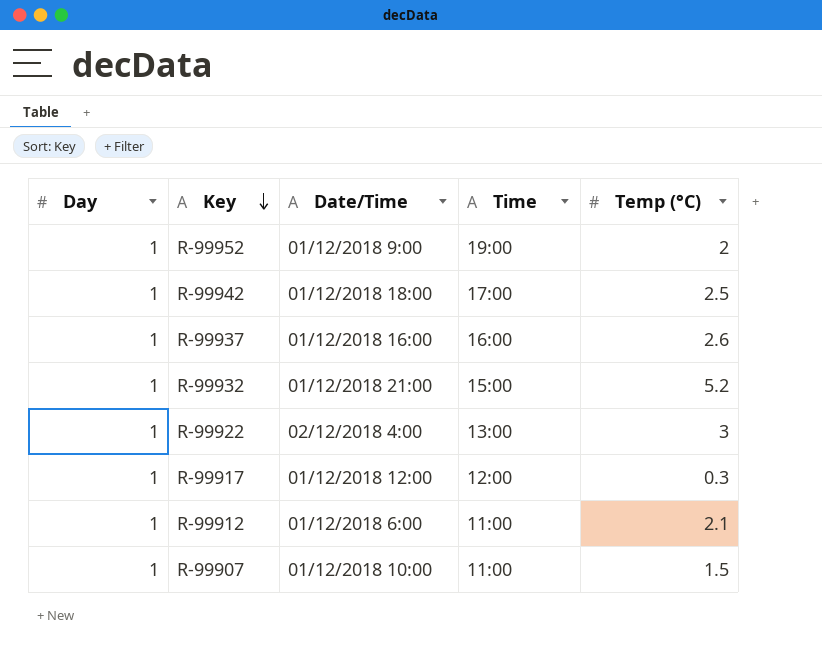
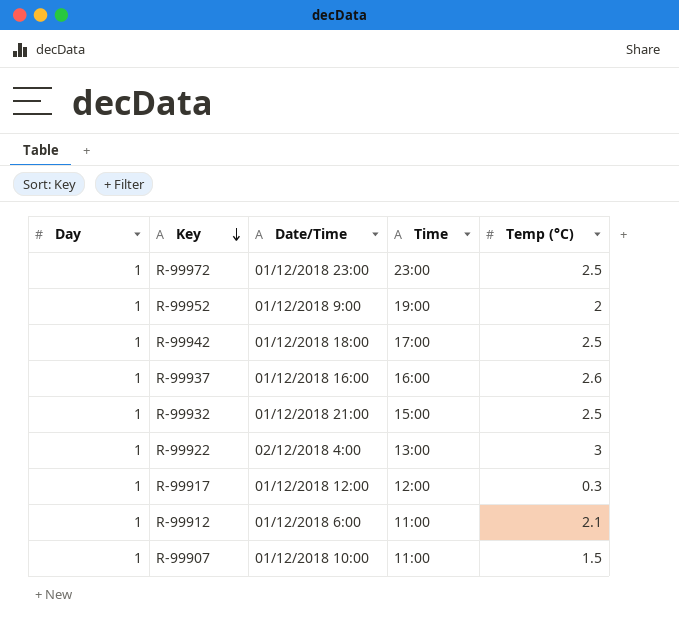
row R-99972: none -> 1 | 01/12/2018 23:00 | 23:00 | 2.5
R-99932 | Temp (°C): 5.2 -> 2.5

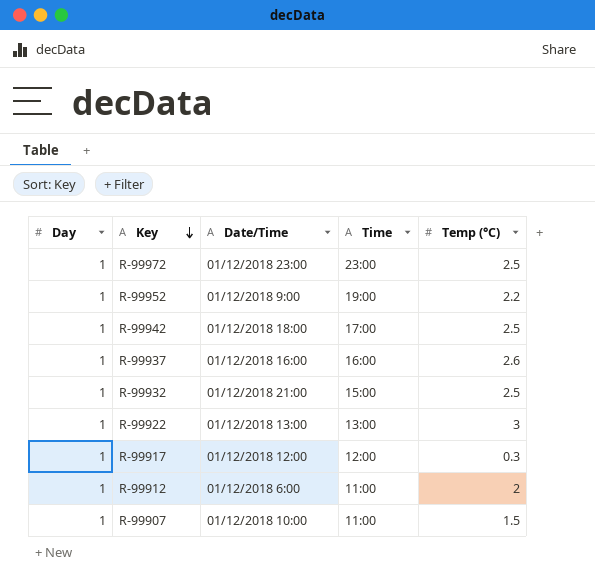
R-99952 | Temp (°C): 2 -> 2.2
R-99922 | Date/Time: 02/12/2018 4:00 -> 01/12/2018 13:00
R-99912 | Temp (°C): 2.1 -> 2

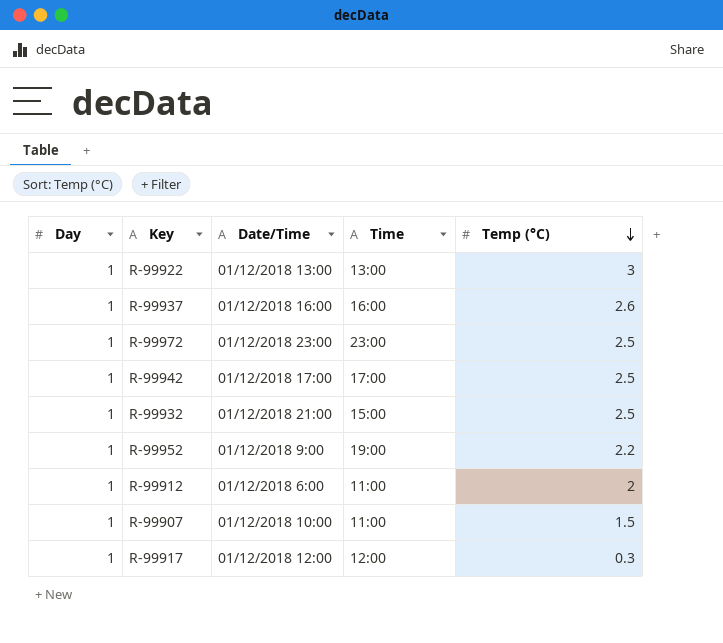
row order: Key descending -> Temp (°C) descending
R-99942 | Date/Time: 01/12/2018 18:00 -> 01/12/2018 17:00

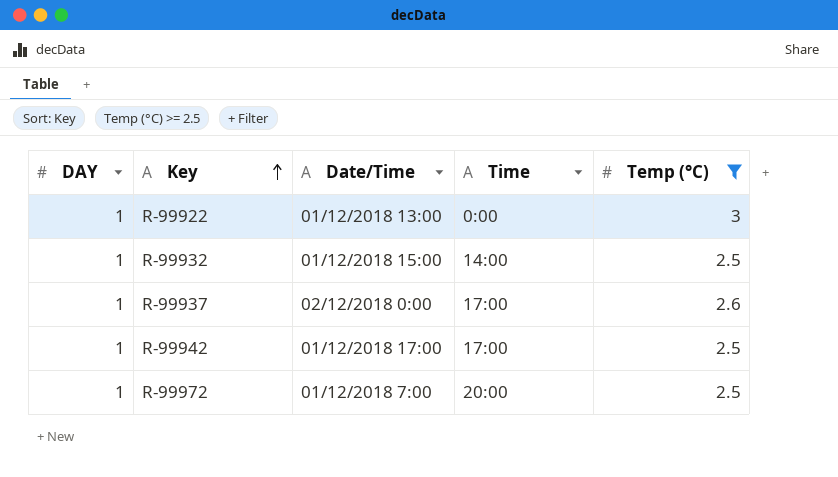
filter: none -> Temp (°C) >= 2.5
row order: Temp (°C) descending -> Key ascending
column name: Day -> DAY
R-99922 | Time: 13:00 -> 0:00
R-99932 | Date/Time: 01/12/2018 21:00 -> 01/12/2018 15:00
R-99932 | Time: 15:00 -> 14:00
R-99937 | Date/Time: 01/12/2018 16:00 -> 02/12/2018 0:00
R-99937 | Time: 16:00 -> 17:00
R-99972 | Date/Time: 01/12/2018 23:00 -> 01/12/2018 7:00
R-99972 | Time: 23:00 -> 20:00

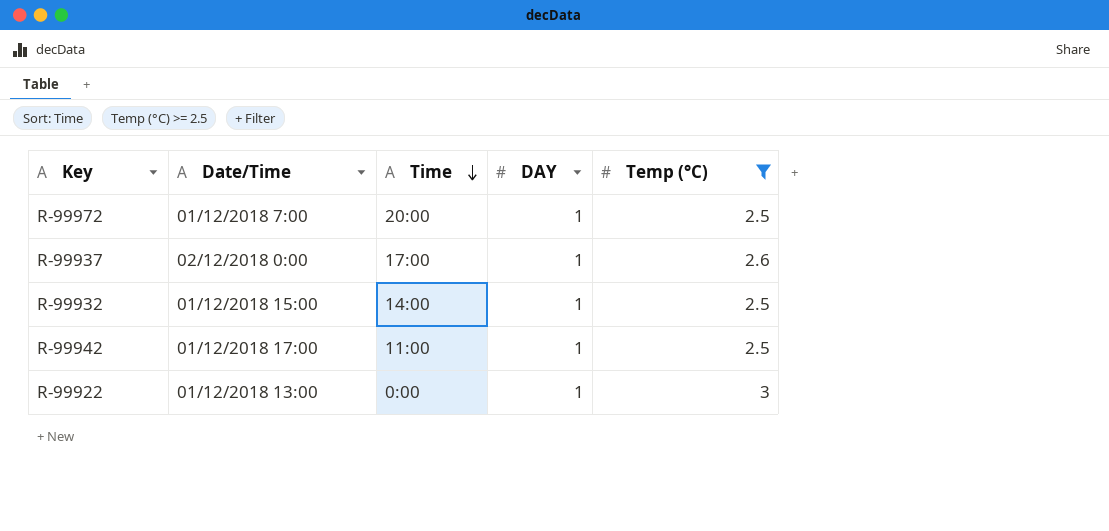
row order: Key ascending -> Time descending
column DAY | position: 1 -> 4
R-99942 | Time: 17:00 -> 11:00

